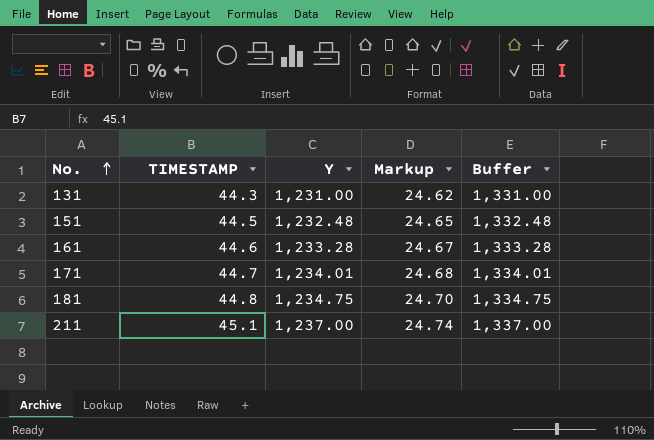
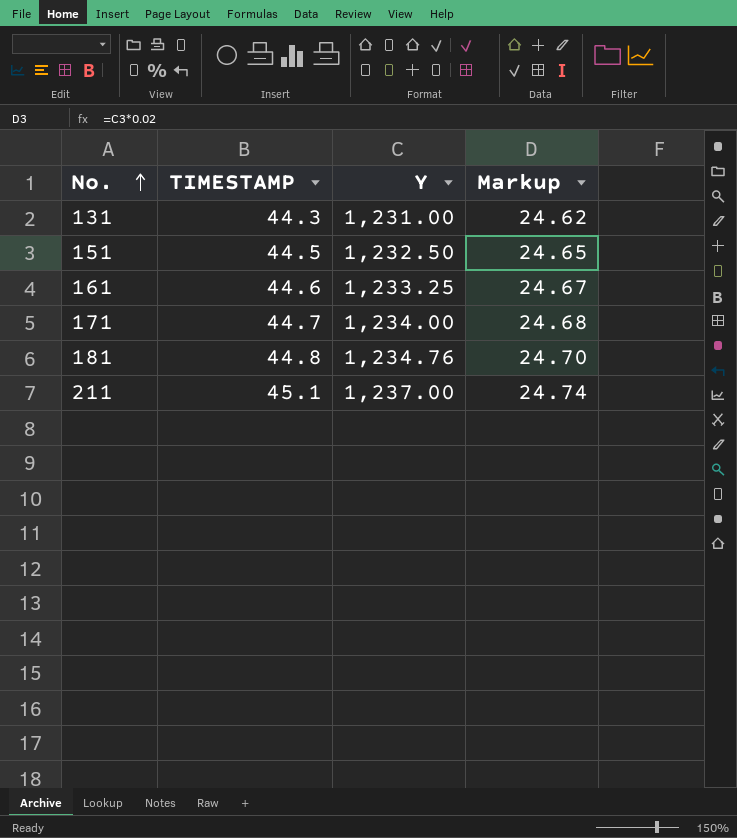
column Buffer | formula: [Y] + 100 -> none
151 | Y: 1,232.48 -> 1,232.50
161 | Y: 1,233.28 -> 1,233.25
171 | Y: 1,234.01 -> 1,234.00
181 | Y: 1,234.75 -> 1,234.76

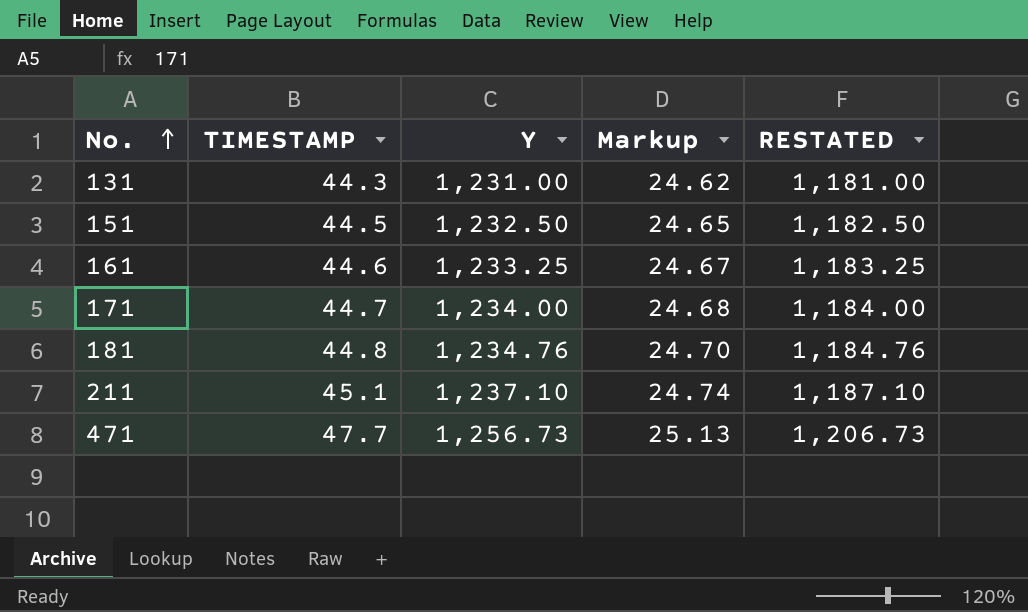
column RESTATED | formula: none -> [Y] - 50
211 | Y: 1,237.00 -> 1,237.10
row 471: none -> 47.7 | 1,256.73 | 25.13 | 1,206.73

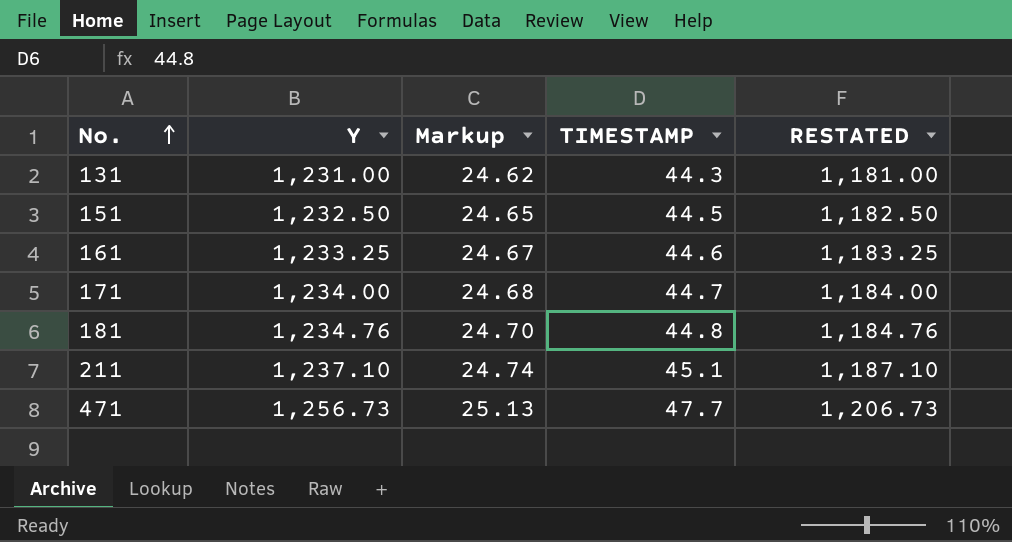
column TIMESTAMP | position: 2 -> 4

